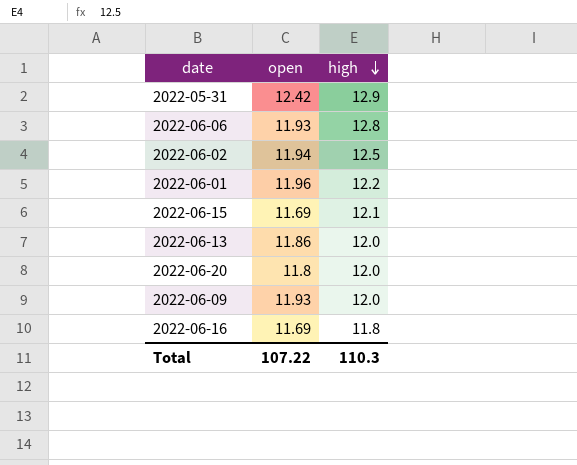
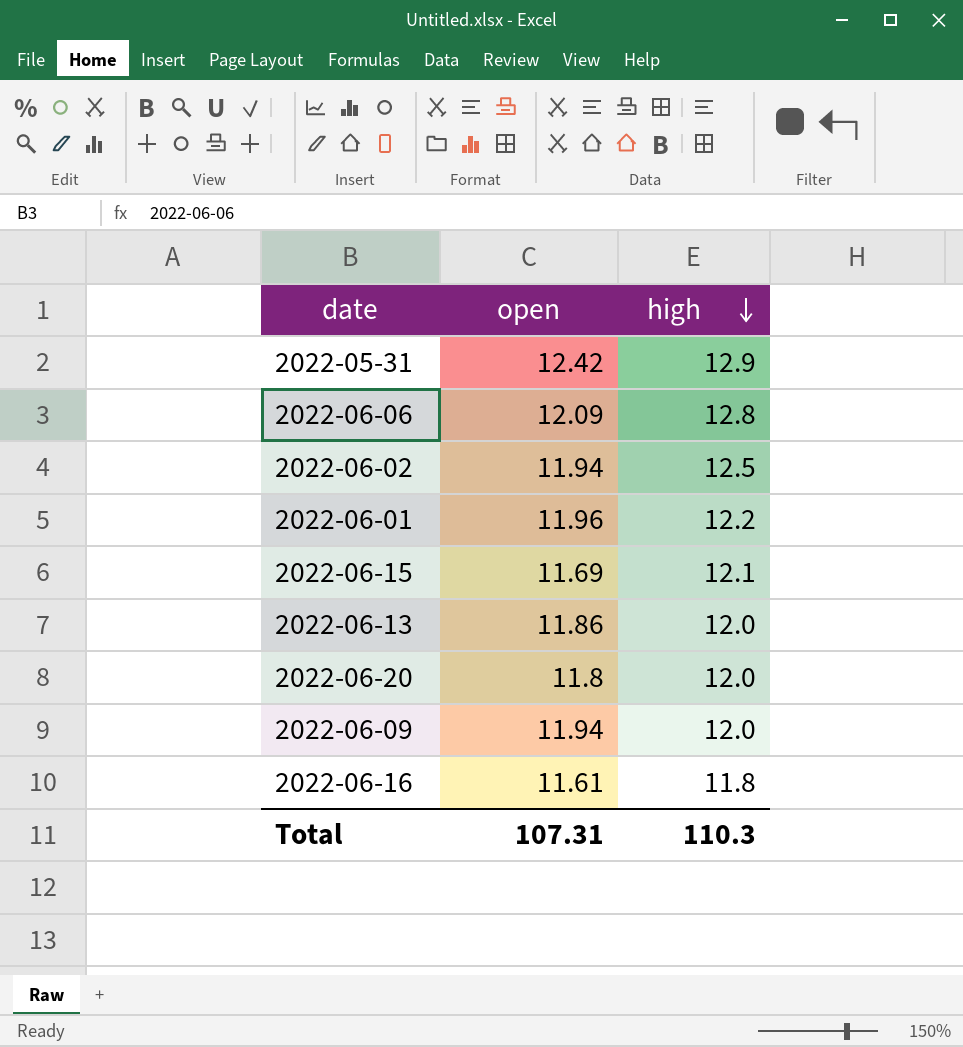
2022-06-06 | open: 11.93 -> 12.09
2022-06-09 | open: 11.93 -> 11.94
2022-06-16 | open: 11.69 -> 11.61
Total | open: 107.22 -> 107.31

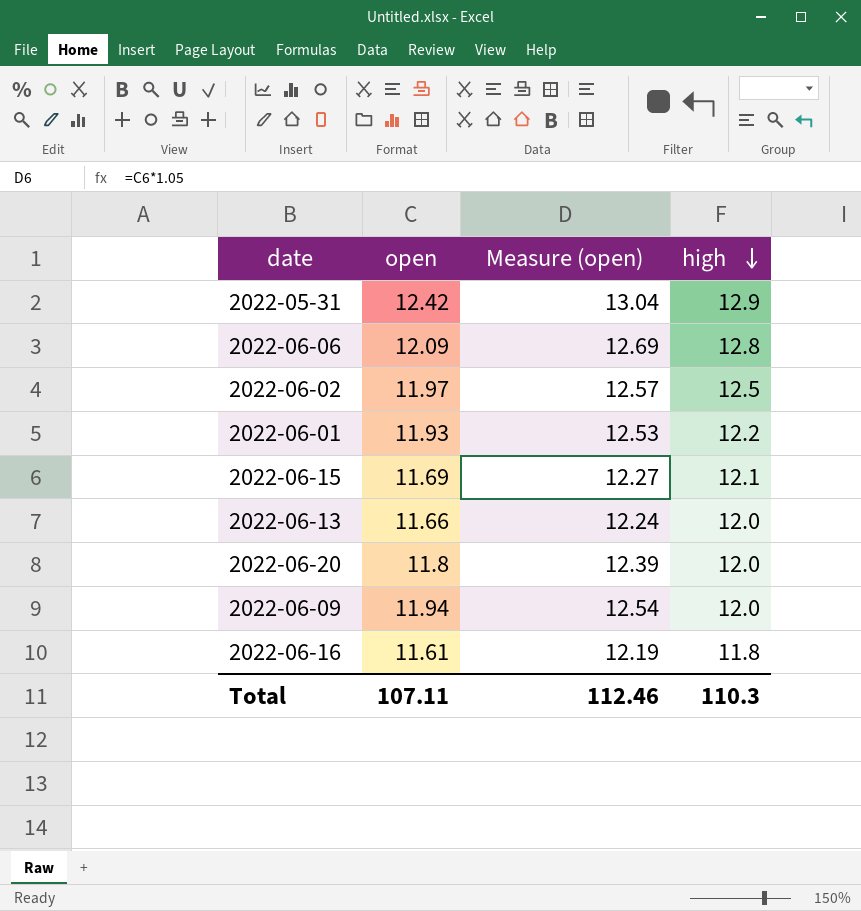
column Measure (open) | formula: none -> [open] * 1.05
2022-06-02 | open: 11.94 -> 11.97
2022-06-01 | open: 11.96 -> 11.93
2022-06-13 | open: 11.86 -> 11.66
Total | open: 107.31 -> 107.11

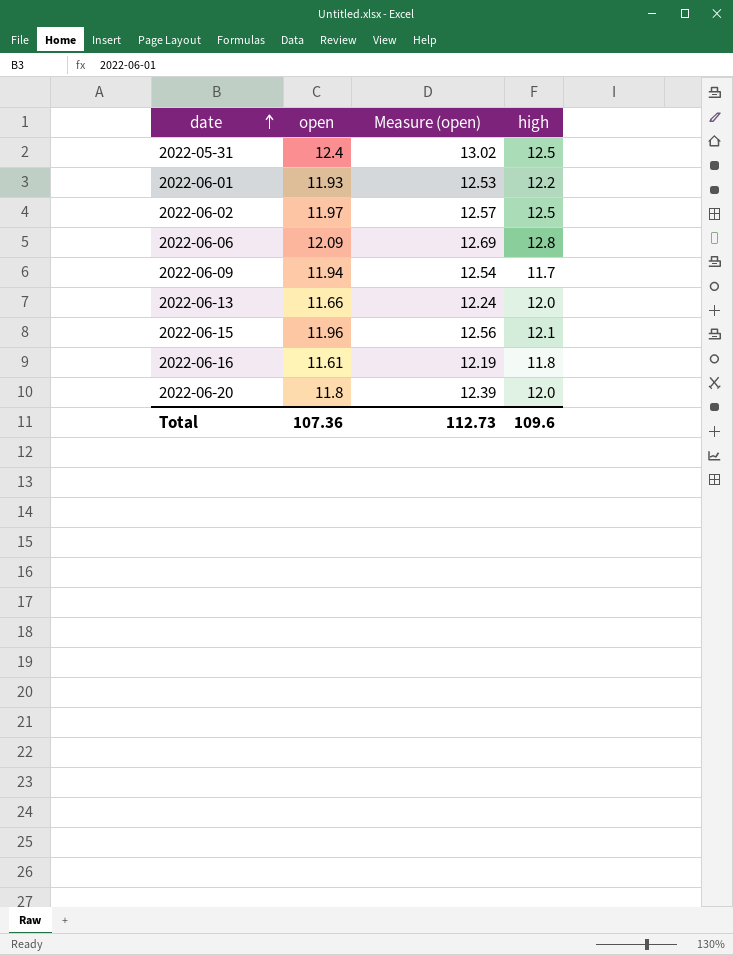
row order: high descending -> date ascending
2022-05-31 | open: 12.42 -> 12.4
2022-05-31 | Measure (open): 13.04 -> 13.02
2022-05-31 | high: 12.9 -> 12.5
2022-06-09 | high: 12.0 -> 11.7
2022-06-15 | open: 11.69 -> 11.96
2022-06-15 | Measure (open): 12.27 -> 12.56
Total | open: 107.11 -> 107.36
Total | Measure (open): 112.46 -> 112.73
Total | high: 110.3 -> 109.6

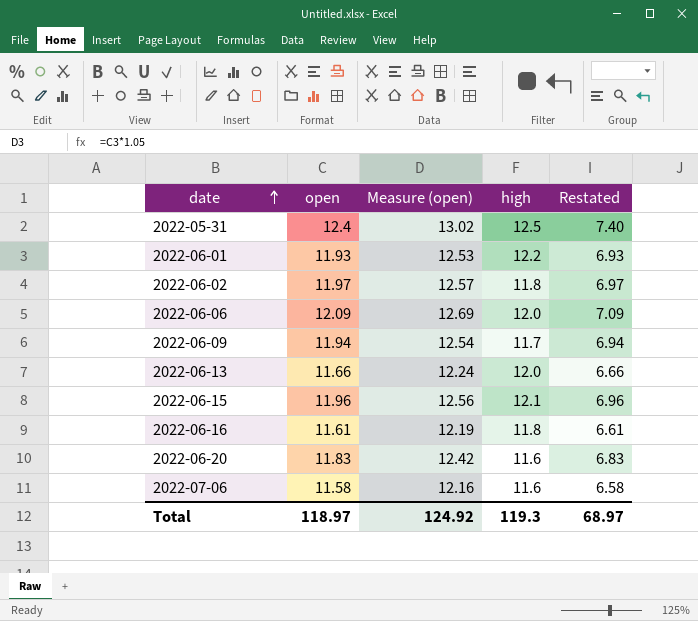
column Restated | formula: none -> [open] - 5
2022-06-02 | high: 12.5 -> 11.8
2022-06-06 | high: 12.8 -> 12.0
2022-06-20 | open: 11.8 -> 11.83
2022-06-20 | Measure (open): 12.39 -> 12.42
2022-06-20 | high: 12.0 -> 11.6
row 2022-07-06: none -> 11.58 | 12.16 | 11.6 | 6.58
Total | open: 107.36 -> 118.97
Total | Measure (open): 112.73 -> 124.92
Total | high: 109.6 -> 119.3

